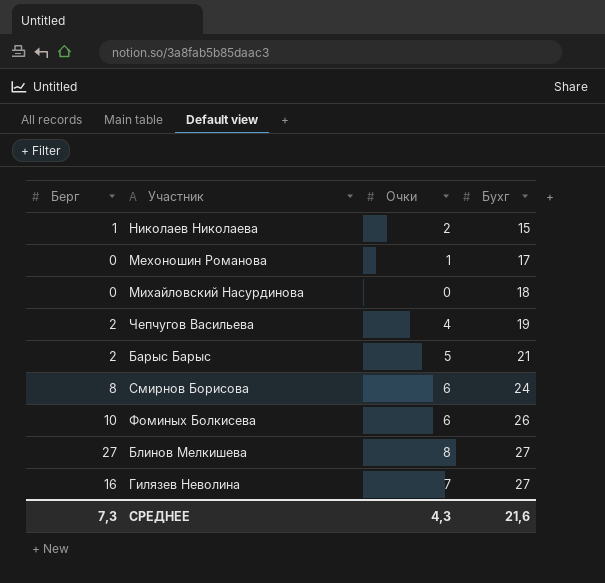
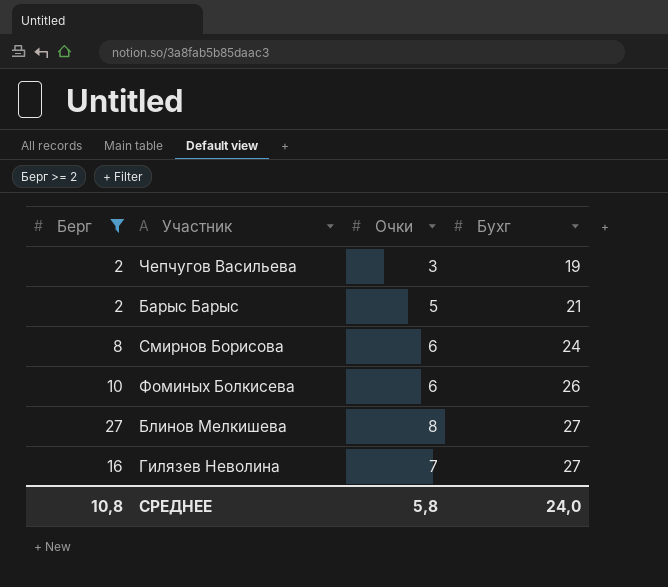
filter: none -> Берг >= 2
Чепчугов Васильева | Очки: 4 -> 3
СРЕДНЕЕ | Берг: 7,3 -> 10,8
СРЕДНЕЕ | Очки: 4,3 -> 5,8
СРЕДНЕЕ | Бухг: 21,6 -> 24,0

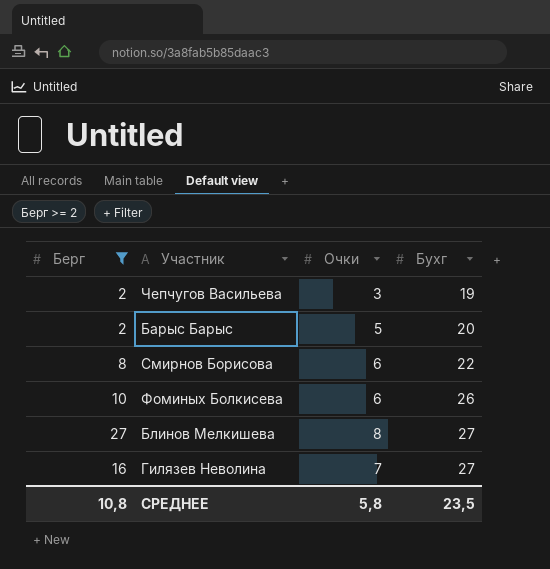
Барыс Барыс | Бухг: 21 -> 20
Смирнов Борисова | Бухг: 24 -> 22
СРЕДНЕЕ | Бухг: 24,0 -> 23,5

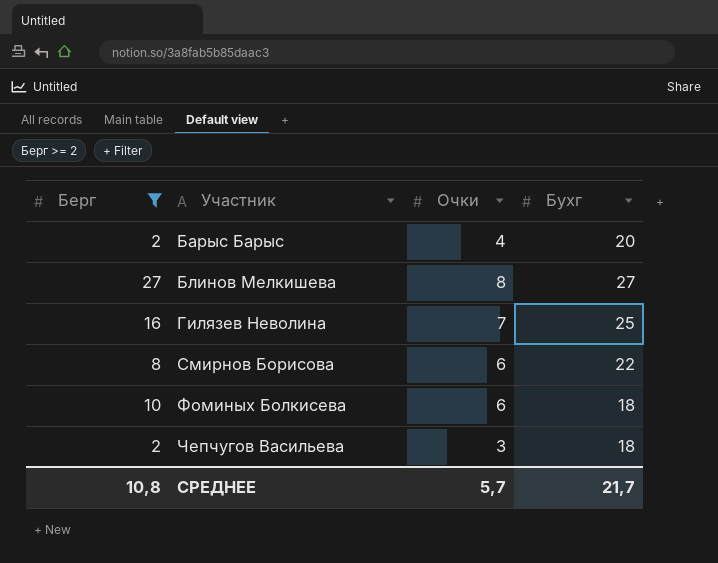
row order: Бухг ascending -> Участник ascending
Барыс Барыс | Очки: 5 -> 4
Гилязев Неволина | Бухг: 27 -> 25
Фоминых Болкисева | Бухг: 26 -> 18
Чепчугов Васильева | Бухг: 19 -> 18
СРЕДНЕЕ | Очки: 5,8 -> 5,7
СРЕДНЕЕ | Бухг: 23,5 -> 21,7

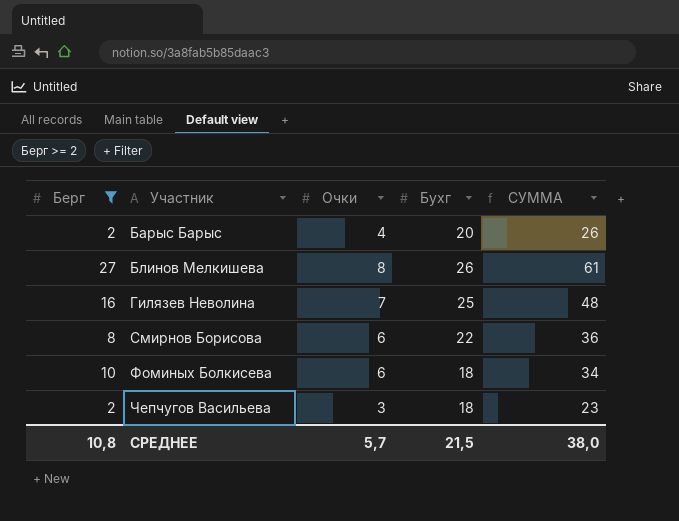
column СУММА | formula: none -> [Берг] + [Очки] + [Бухг]
Блинов Мелкишева | Бухг: 27 -> 26
СРЕДНЕЕ | Бухг: 21,7 -> 21,5

